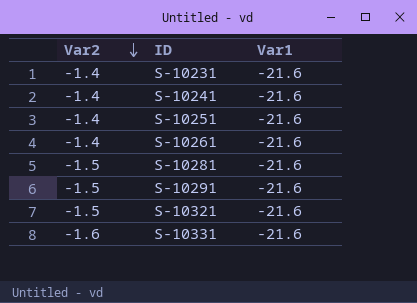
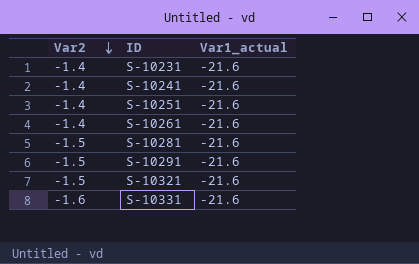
column name: Var1 -> Var1_actual

